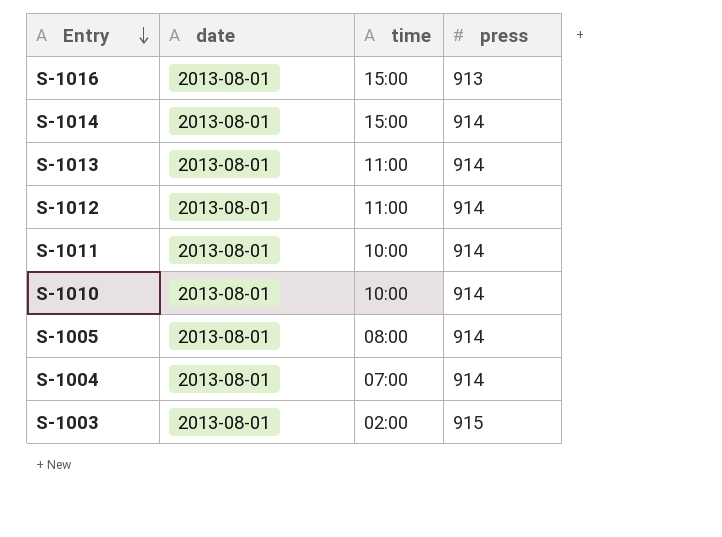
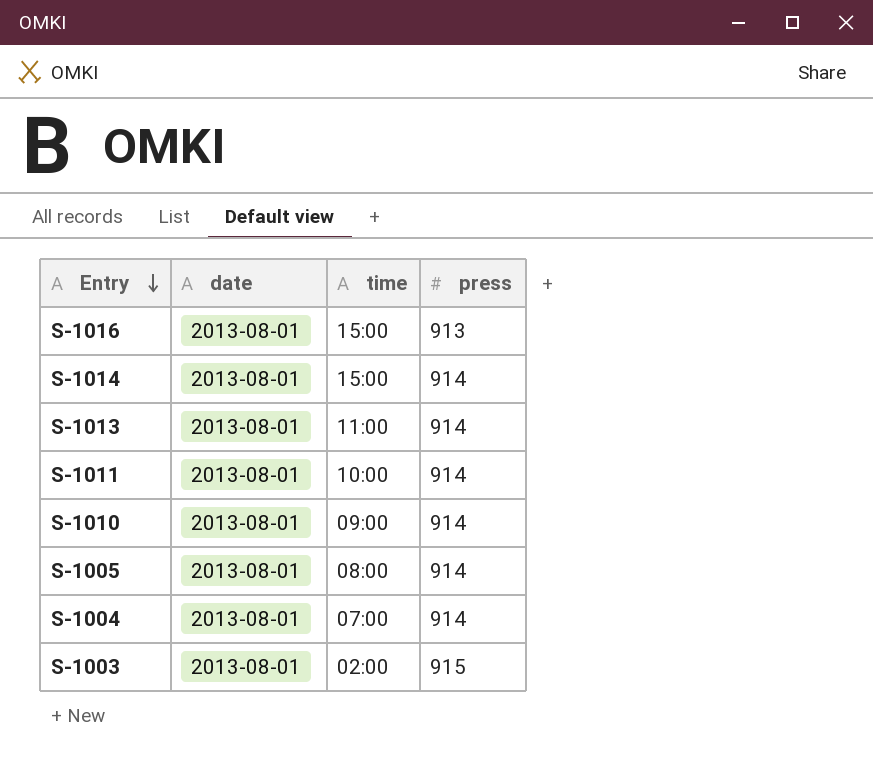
row S-1012: 2013-08-01 | 11:00 | 914 -> none
S-1010 | time: 10:00 -> 09:00

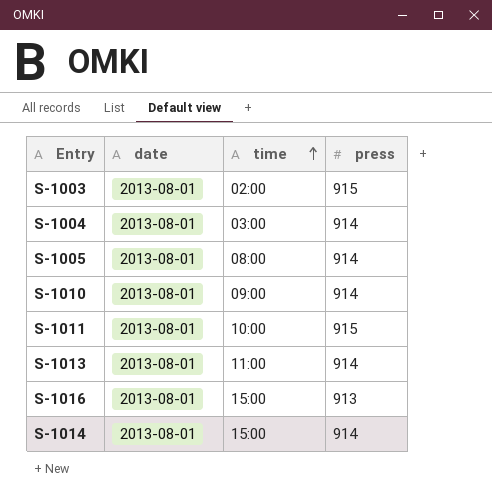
row order: Entry descending -> time ascending
S-1004 | time: 07:00 -> 03:00
S-1011 | press: 914 -> 915

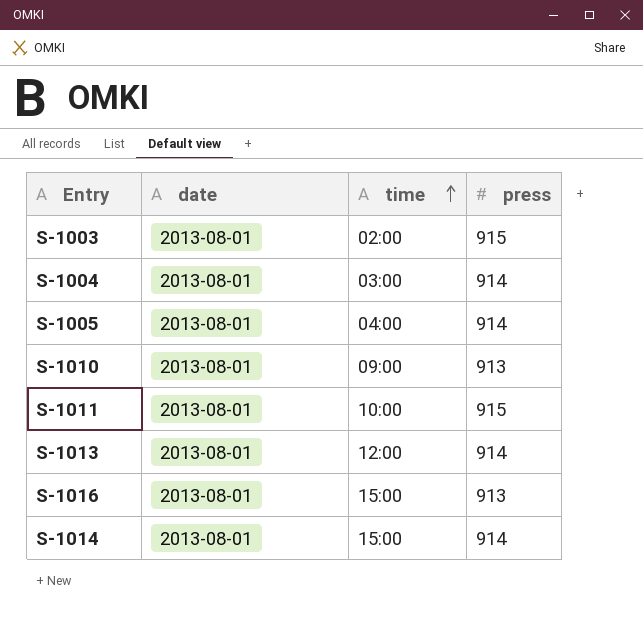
S-1005 | time: 08:00 -> 04:00
S-1010 | press: 914 -> 913
S-1013 | time: 11:00 -> 12:00

